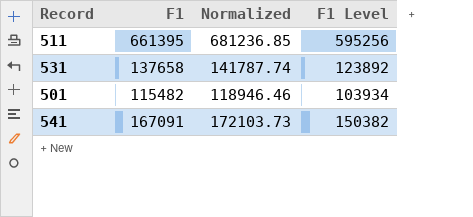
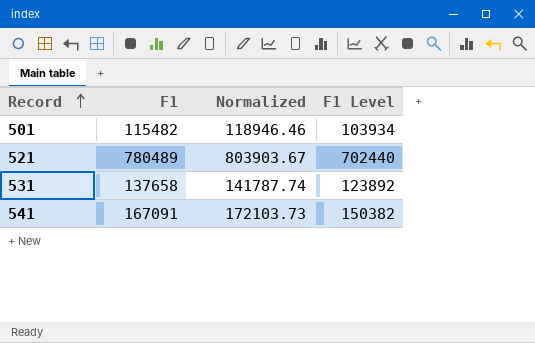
row order: none -> Record ascending
row 511: 661395 | 681236.85 | 595256 -> none
row 521: none -> 780489 | 803903.67 | 702440

